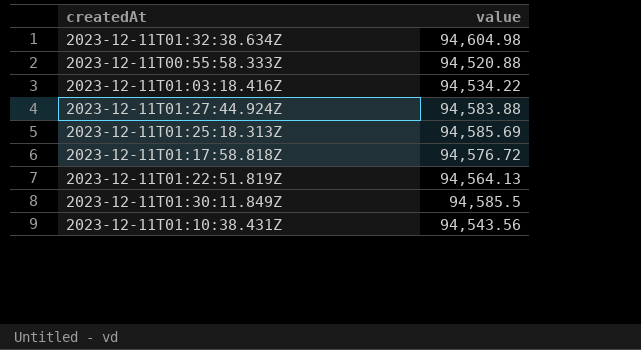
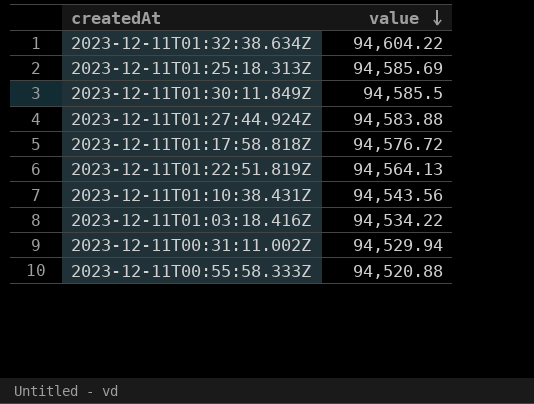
row order: none -> value descending
2023-12-11T01:32:38.634Z | value: 94,604.98 -> 94,604.22
row 2023-12-11T00:31:11.002Z: none -> 94,529.94

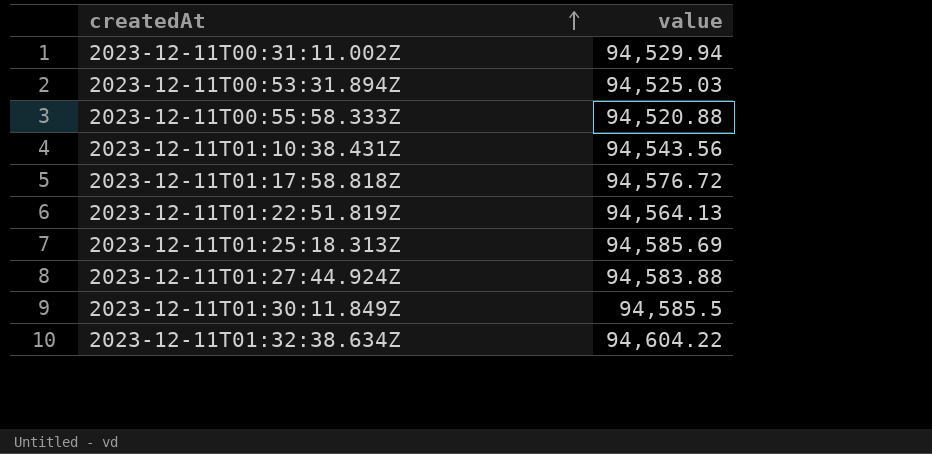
row order: value descending -> createdAt ascending
row 2023-12-11T01:03:18.416Z: 94,534.22 -> none
row 2023-12-11T00:53:31.894Z: none -> 94,525.03

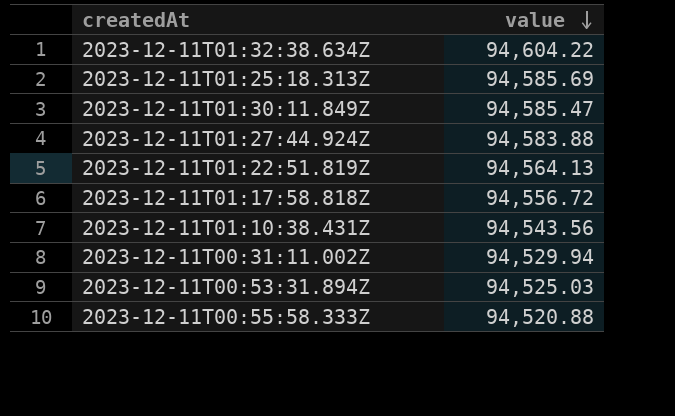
row order: createdAt ascending -> value descending
2023-12-11T01:30:11.849Z | value: 94,585.5 -> 94,585.47
2023-12-11T01:17:58.818Z | value: 94,576.72 -> 94,556.72

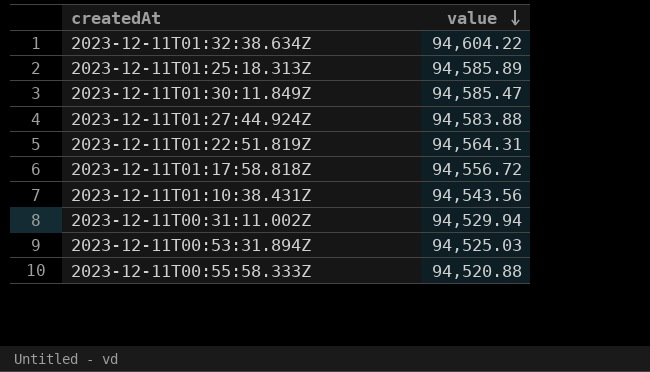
2023-12-11T01:25:18.313Z | value: 94,585.69 -> 94,585.89
2023-12-11T01:22:51.819Z | value: 94,564.13 -> 94,564.31

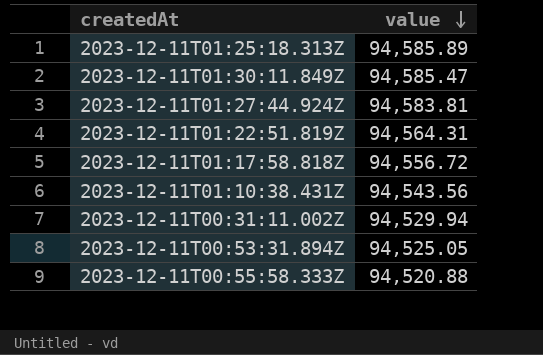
row 2023-12-11T01:32:38.634Z: 94,604.22 -> none
2023-12-11T01:27:44.924Z | value: 94,583.88 -> 94,583.81
2023-12-11T00:53:31.894Z | value: 94,525.03 -> 94,525.05

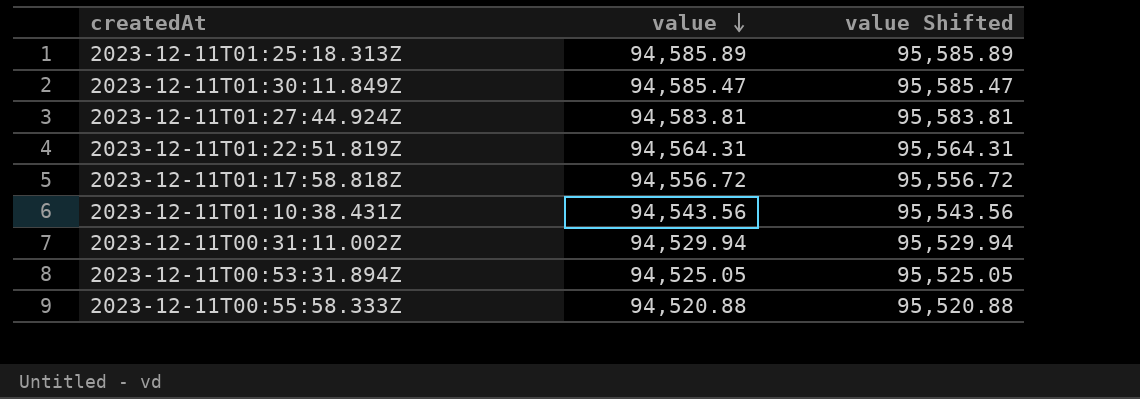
column value Shifted | formula: none -> [value] + 1000

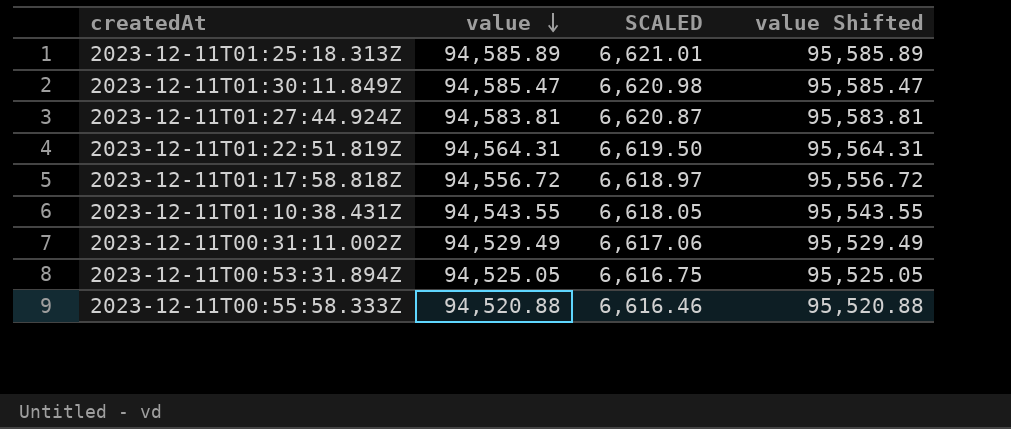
column SCALED | formula: none -> [value] * 0.07
2023-12-11T01:10:38.431Z | value: 94,543.56 -> 94,543.55
2023-12-11T01:10:38.431Z | value Shifted: 95,543.56 -> 95,543.55
2023-12-11T00:31:11.002Z | value: 94,529.94 -> 94,529.49
2023-12-11T00:31:11.002Z | value Shifted: 95,529.94 -> 95,529.49

